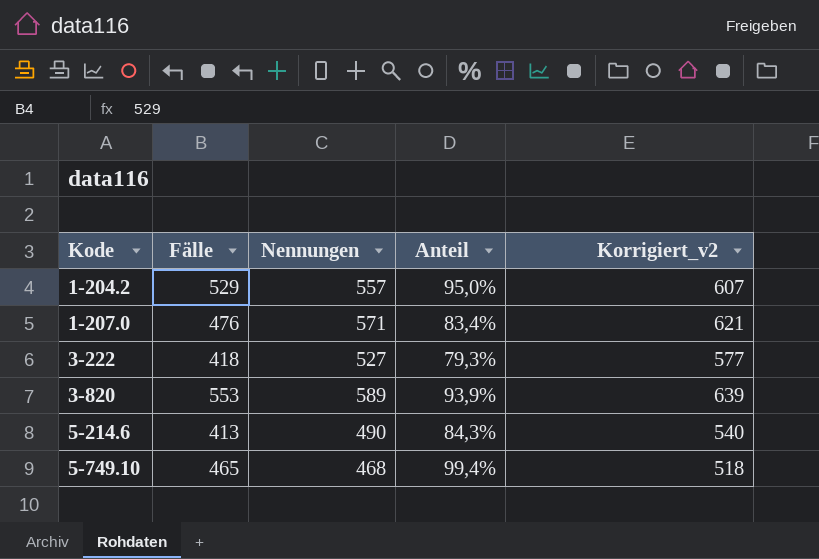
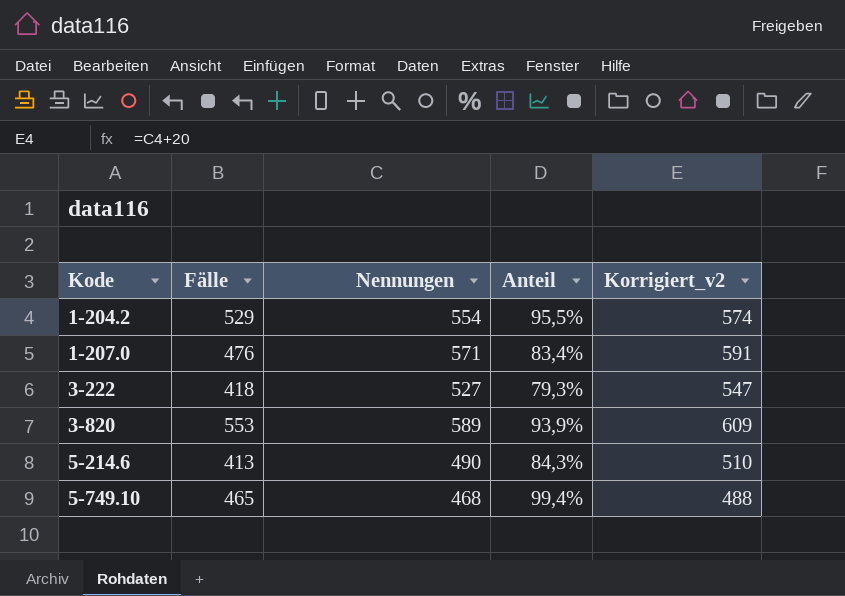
column Korrigiert_v2 | formula: [Nennungen] + 50 -> [Nennungen] + 20
1-204.2 | Nennungen: 557 -> 554
1-204.2 | Anteil: 95,0% -> 95,5%

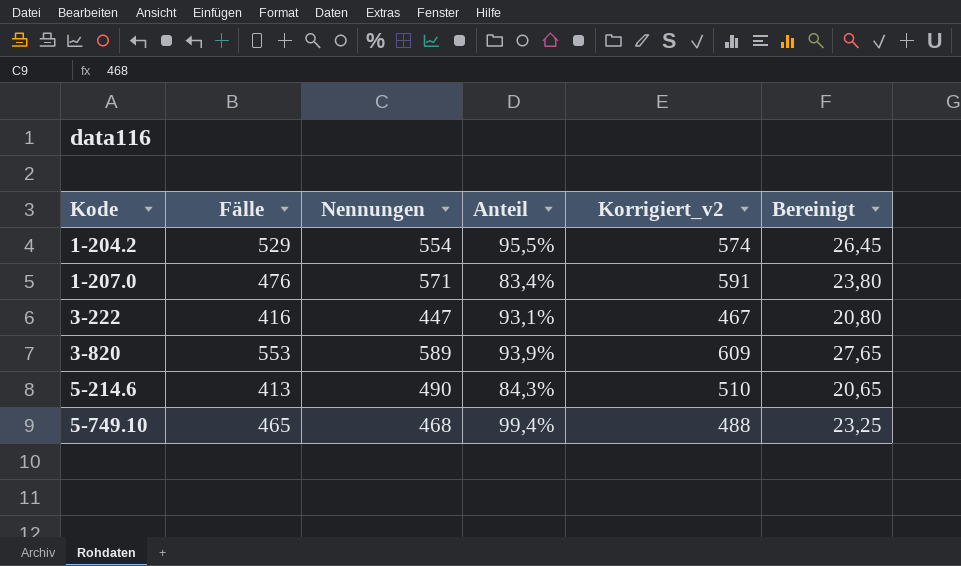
column Bereinigt | formula: none -> [Fälle] * 0,05
3-222 | Fälle: 418 -> 416
3-222 | Nennungen: 527 -> 447
3-222 | Anteil: 79,3% -> 93,1%
3-222 | Korrigiert_v2: 547 -> 467

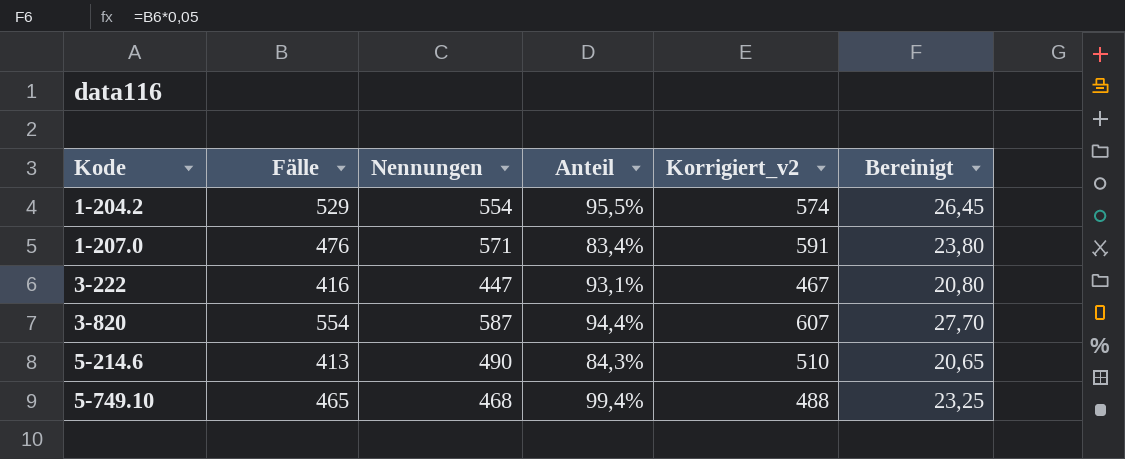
3-820 | Fälle: 553 -> 554
3-820 | Nennungen: 589 -> 587
3-820 | Anteil: 93,9% -> 94,4%
3-820 | Korrigiert_v2: 609 -> 607
3-820 | Bereinigt: 27,65 -> 27,70

